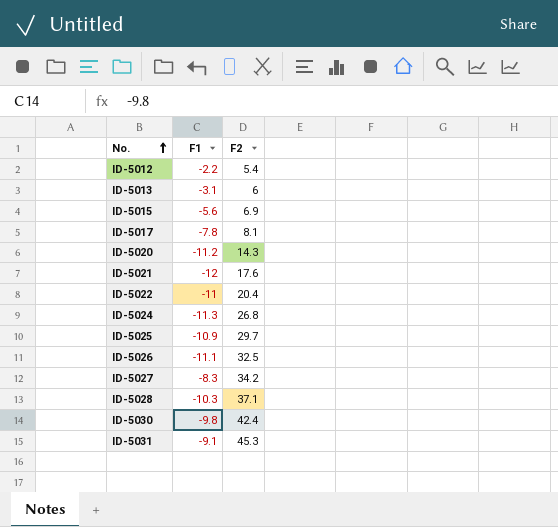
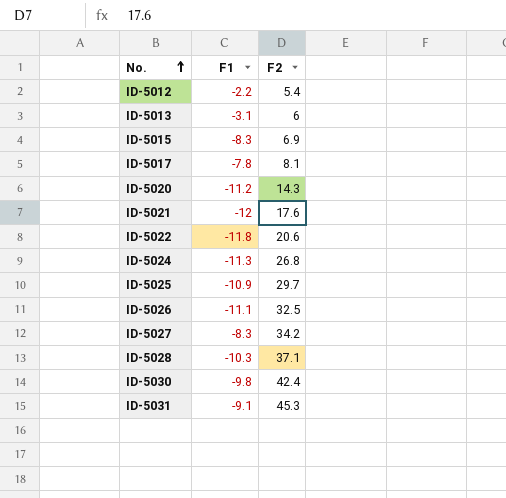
ID-5015 | F1: -5.6 -> -8.3
ID-5022 | F1: -11 -> -11.8
ID-5022 | F2: 20.4 -> 20.6

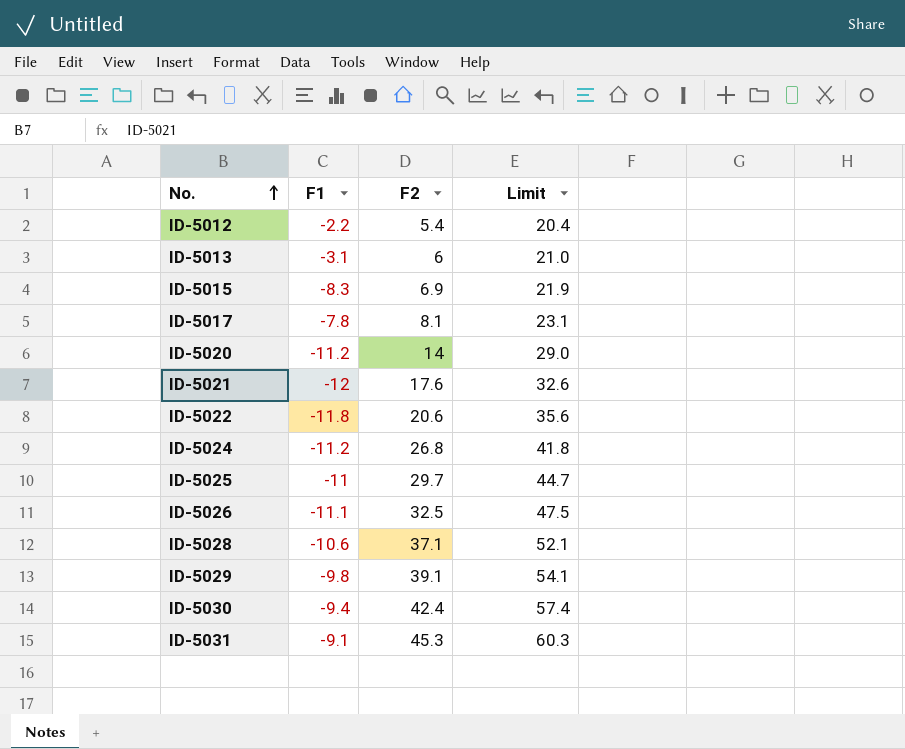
column Limit | formula: none -> [F2] + 15
row ID-5027: -8.3 | 34.2 -> none
ID-5020 | F2: 14.3 -> 14
ID-5024 | F1: -11.3 -> -11.2
ID-5025 | F1: -10.9 -> -11
ID-5028 | F1: -10.3 -> -10.6
row ID-5029: none -> -9.8 | 39.1 | 54.1
ID-5030 | F1: -9.8 -> -9.4

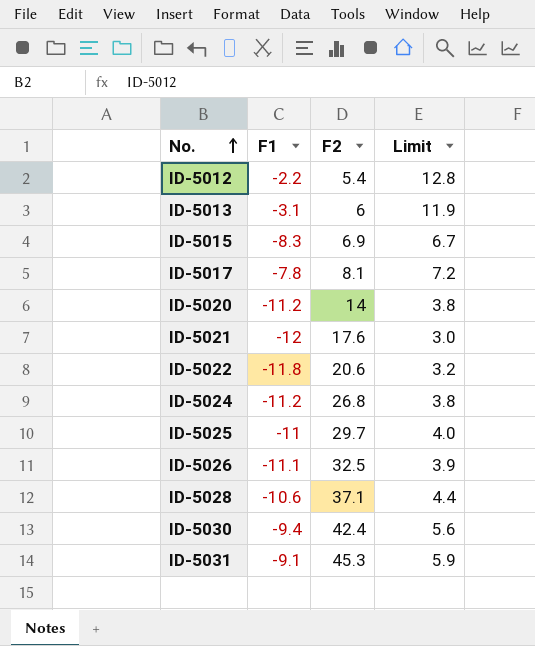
column Limit | formula: [F2] + 15 -> [F1] + 15
row ID-5029: -9.8 | 39.1 | 54.1 -> none

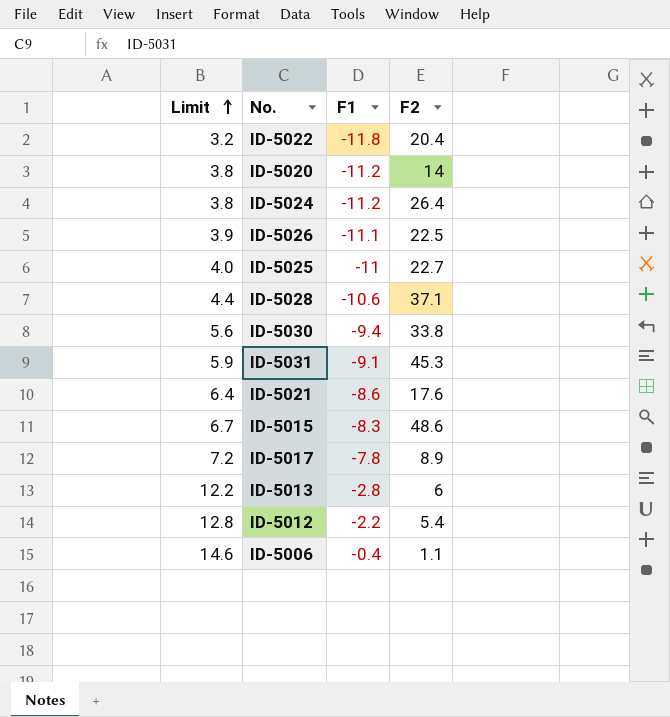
row order: No. ascending -> Limit ascending
column Limit | position: 4 -> 1
ID-5022 | F2: 20.6 -> 20.4
ID-5024 | F2: 26.8 -> 26.4
ID-5026 | F2: 32.5 -> 22.5
ID-5025 | F2: 29.7 -> 22.7
ID-5030 | F2: 42.4 -> 33.8
ID-5021 | Limit: 3.0 -> 6.4
ID-5021 | F1: -12 -> -8.6
ID-5015 | F2: 6.9 -> 48.6
ID-5017 | F2: 8.1 -> 8.9
ID-5013 | Limit: 11.9 -> 12.2
ID-5013 | F1: -3.1 -> -2.8
row ID-5006: none -> 14.6 | -0.4 | 1.1

